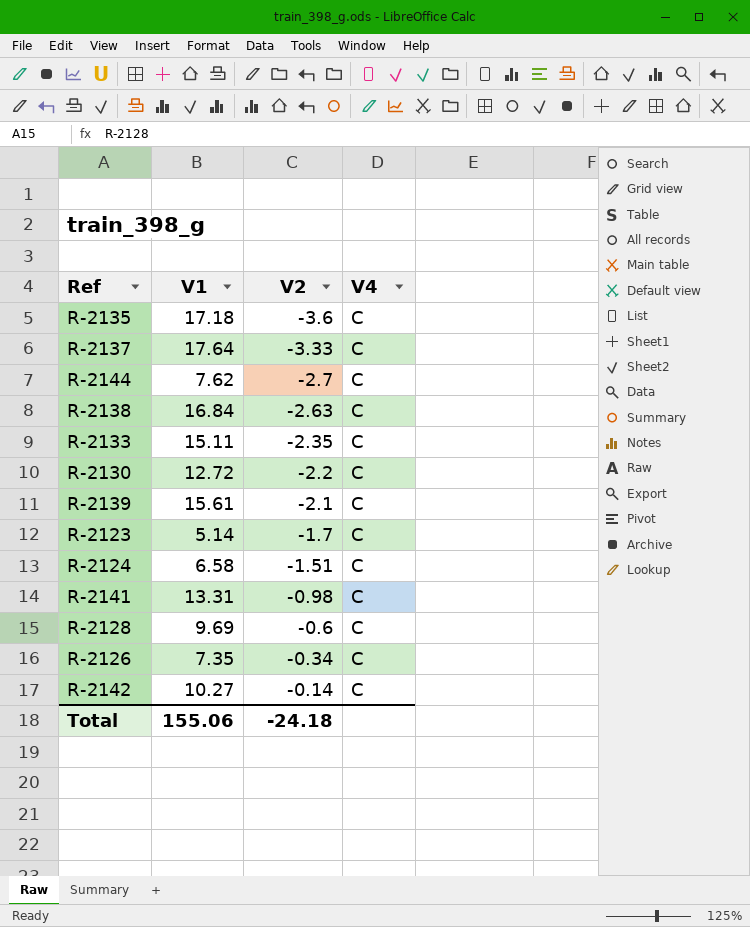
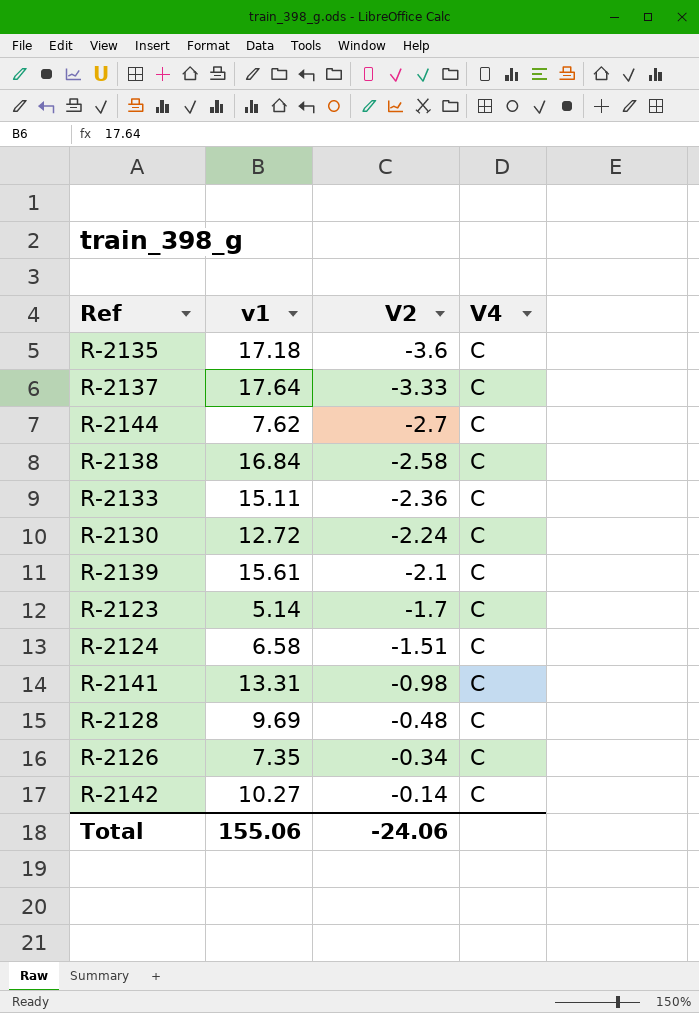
column name: V1 -> v1
R-2138 | V2: -2.63 -> -2.58
R-2133 | V2: -2.35 -> -2.36
R-2130 | V2: -2.2 -> -2.24
R-2128 | V2: -0.6 -> -0.48
Total | V2: -24.18 -> -24.06

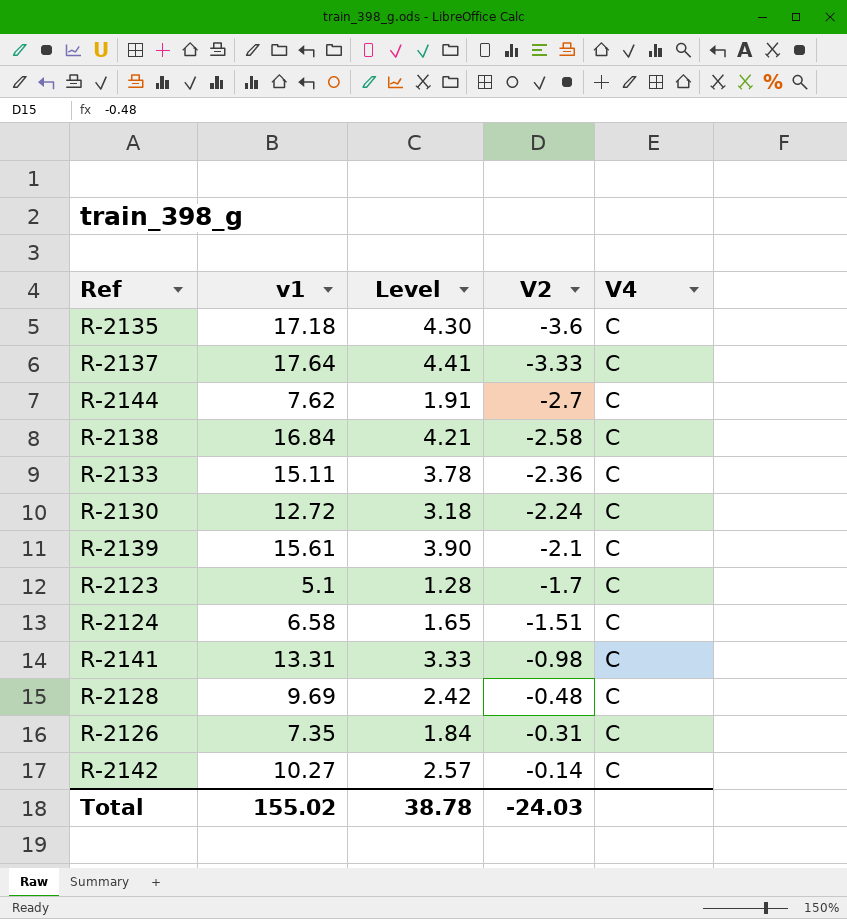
column Level | formula: none -> [v1] * 0.25
R-2123 | v1: 5.14 -> 5.1
R-2126 | V2: -0.34 -> -0.31
Total | v1: 155.06 -> 155.02
Total | V2: -24.06 -> -24.03

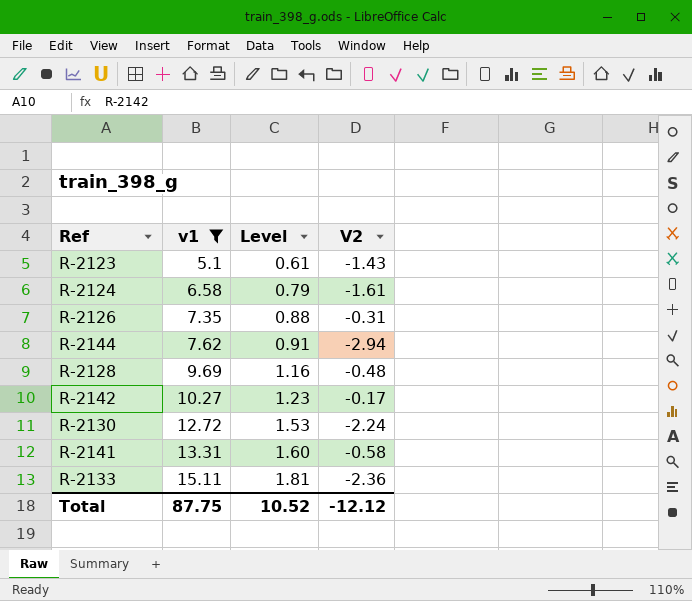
filter: none -> v1 <= 15.11
row order: V2 ascending -> v1 ascending
column V4 | position: 5 -> none
column Level | formula: [v1] * 0.25 -> [v1] * 0.12
R-2123 | V2: -1.7 -> -1.43
R-2124 | V2: -1.51 -> -1.61
R-2144 | V2: -2.7 -> -2.94
R-2142 | V2: -0.14 -> -0.17
R-2141 | V2: -0.98 -> -0.58
Total | v1: 155.02 -> 87.75
Total | Level: 38.78 -> 10.52
Total | V2: -24.03 -> -12.12

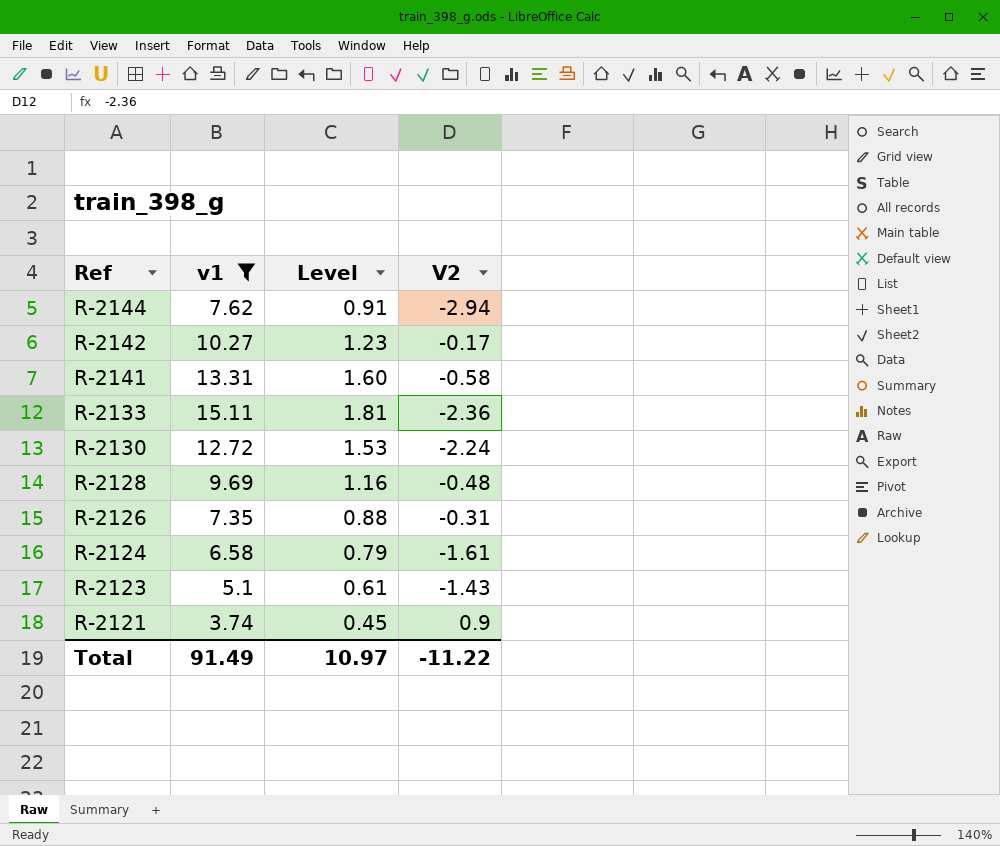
row order: v1 ascending -> Ref descending
row R-2121: none -> 3.74 | 0.45 | 0.9
Total | v1: 87.75 -> 91.49
Total | Level: 10.52 -> 10.97
Total | V2: -12.12 -> -11.22

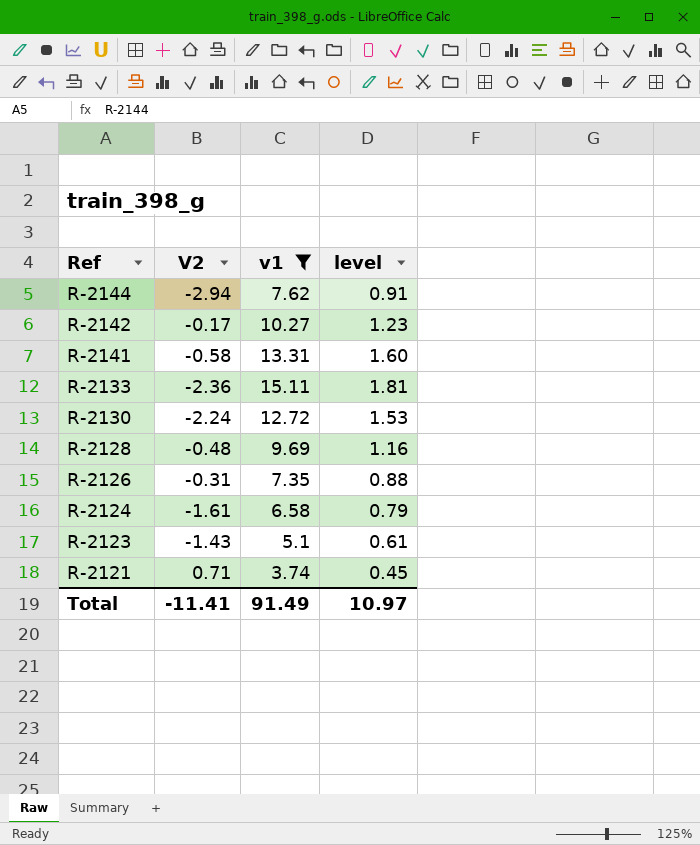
column V2 | position: 4 -> 2
column name: Level -> level
R-2121 | V2: 0.9 -> 0.71
Total | V2: -11.22 -> -11.41

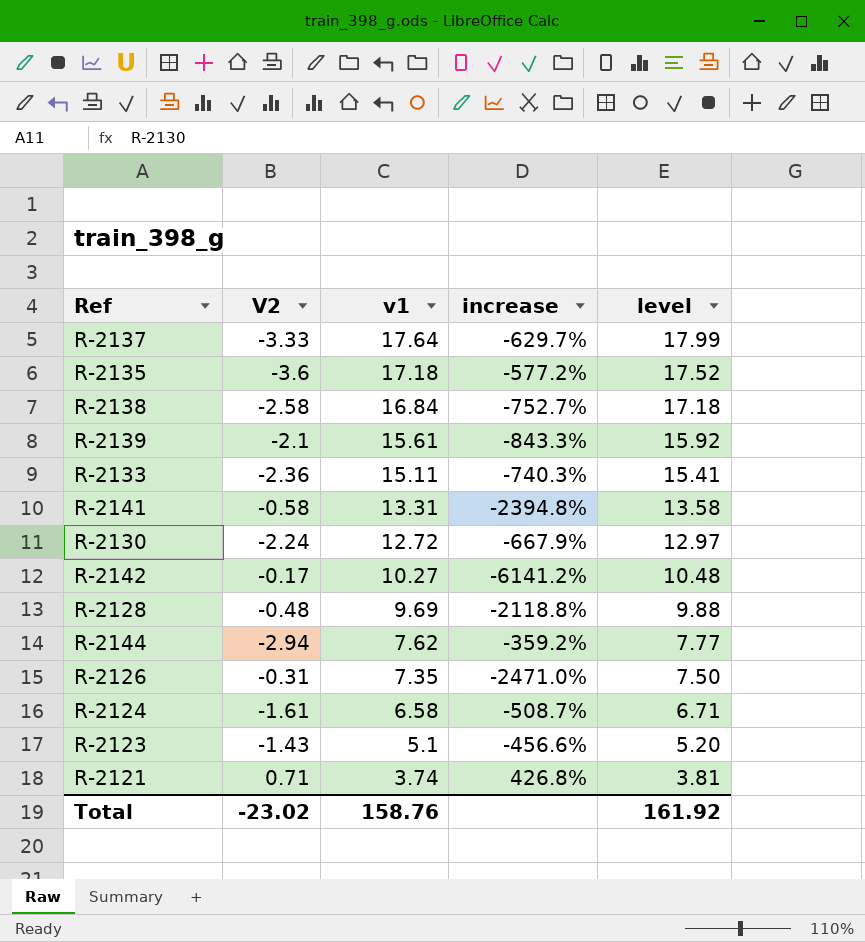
filter: v1 <= 15.11 -> none
row order: Ref descending -> v1 descending
column increase | formula: none -> ([v1] - [V2]) / [V2]
column level | formula: [v1] * 0.12 -> [v1] * 1.02
Total | V2: -11.41 -> -23.02
Total | v1: 91.49 -> 158.76
Total | level: 10.97 -> 161.92

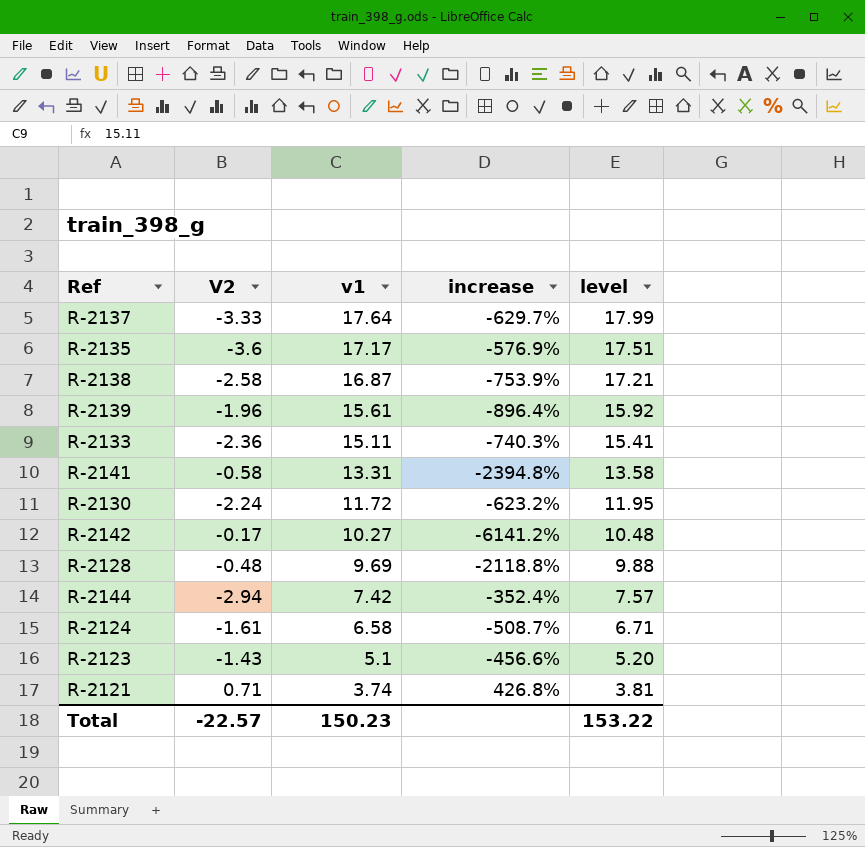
row R-2126: -0.31 | 7.35 | -2471.0% | 7.50 -> none
R-2135 | v1: 17.18 -> 17.17
R-2135 | increase: -577.2% -> -576.9%
R-2135 | level: 17.52 -> 17.51
R-2138 | v1: 16.84 -> 16.87
R-2138 | increase: -752.7% -> -753.9%
R-2138 | level: 17.18 -> 17.21
R-2139 | V2: -2.1 -> -1.96
R-2139 | increase: -843.3% -> -896.4%
R-2130 | v1: 12.72 -> 11.72
R-2130 | increase: -667.9% -> -623.2%
R-2130 | level: 12.97 -> 11.95
R-2144 | v1: 7.62 -> 7.42
R-2144 | increase: -359.2% -> -352.4%
R-2144 | level: 7.77 -> 7.57
Total | V2: -23.02 -> -22.57
Total | v1: 158.76 -> 150.23
Total | level: 161.92 -> 153.22

